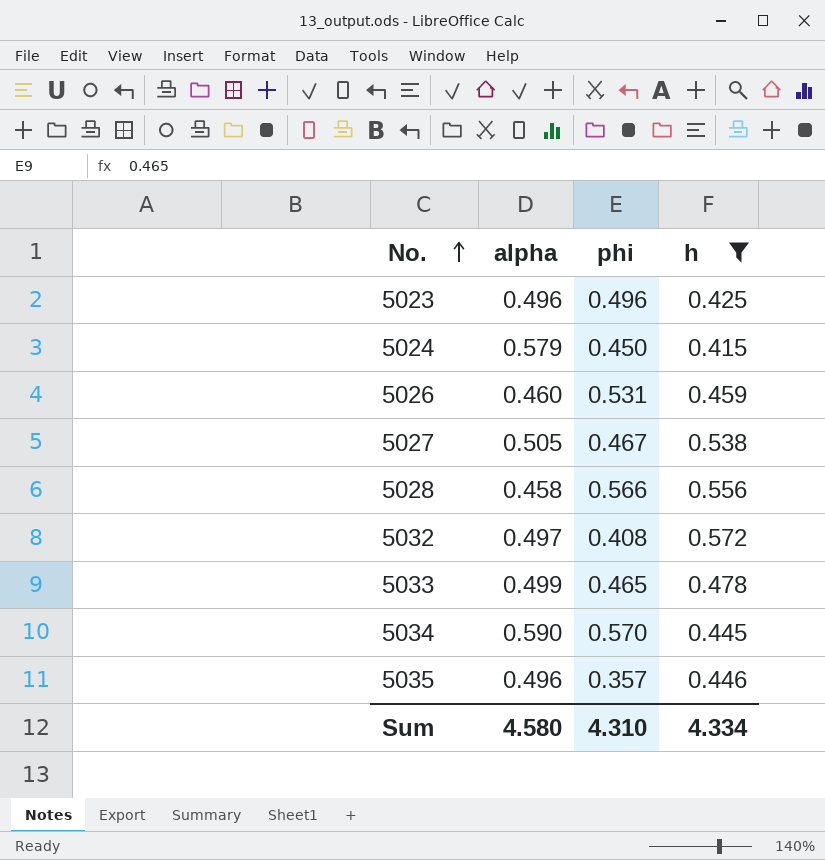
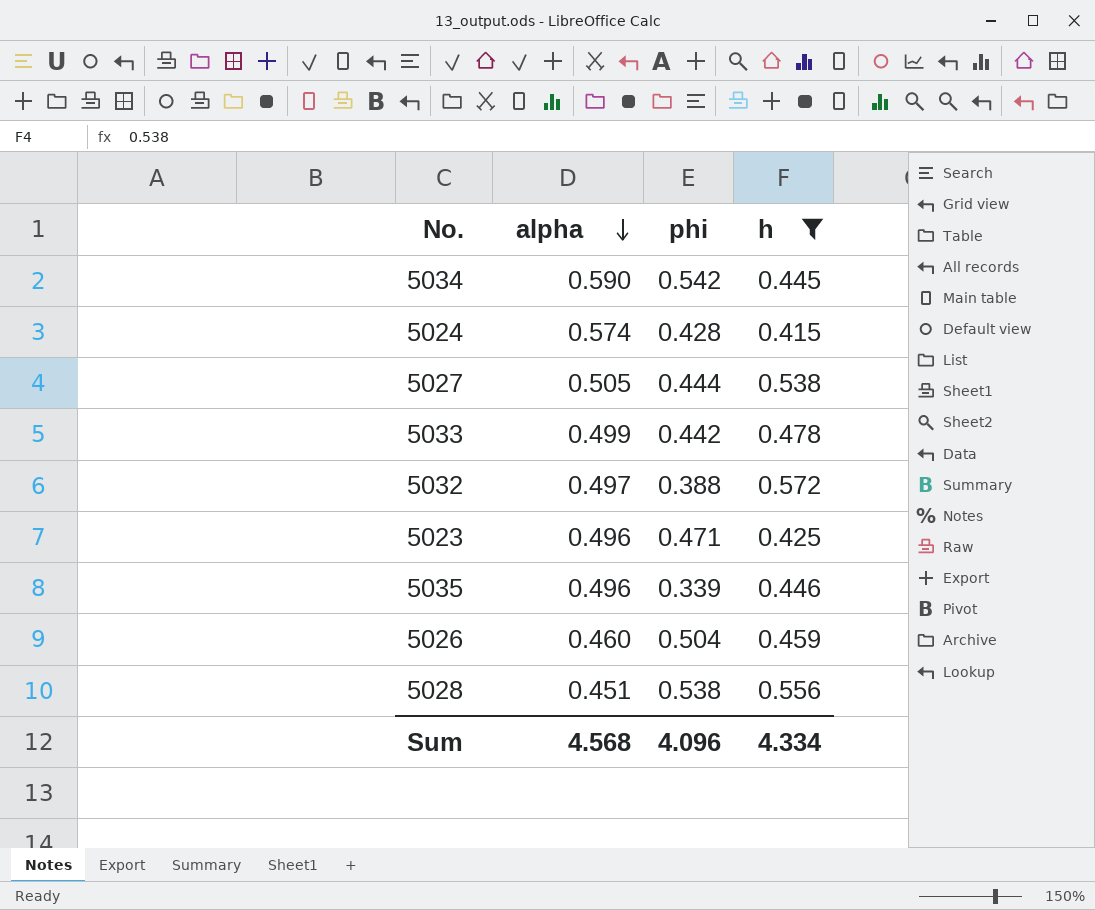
row order: No. ascending -> alpha descending
5034 | phi: 0.570 -> 0.542
5024 | alpha: 0.579 -> 0.574
5024 | phi: 0.450 -> 0.428
5027 | phi: 0.467 -> 0.444
5033 | phi: 0.465 -> 0.442
5032 | phi: 0.408 -> 0.388
5023 | phi: 0.496 -> 0.471
5035 | phi: 0.357 -> 0.339
5026 | phi: 0.531 -> 0.504
5028 | alpha: 0.458 -> 0.451
5028 | phi: 0.566 -> 0.538
Sum | alpha: 4.580 -> 4.568
Sum | phi: 4.310 -> 4.096

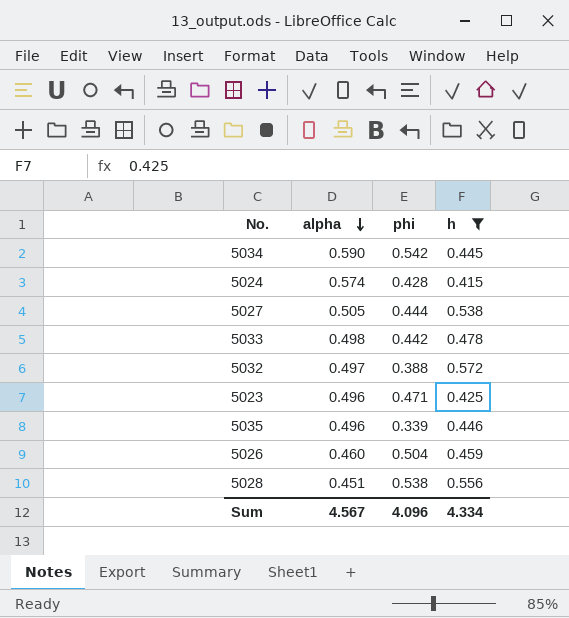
5033 | alpha: 0.499 -> 0.498
Sum | alpha: 4.568 -> 4.567

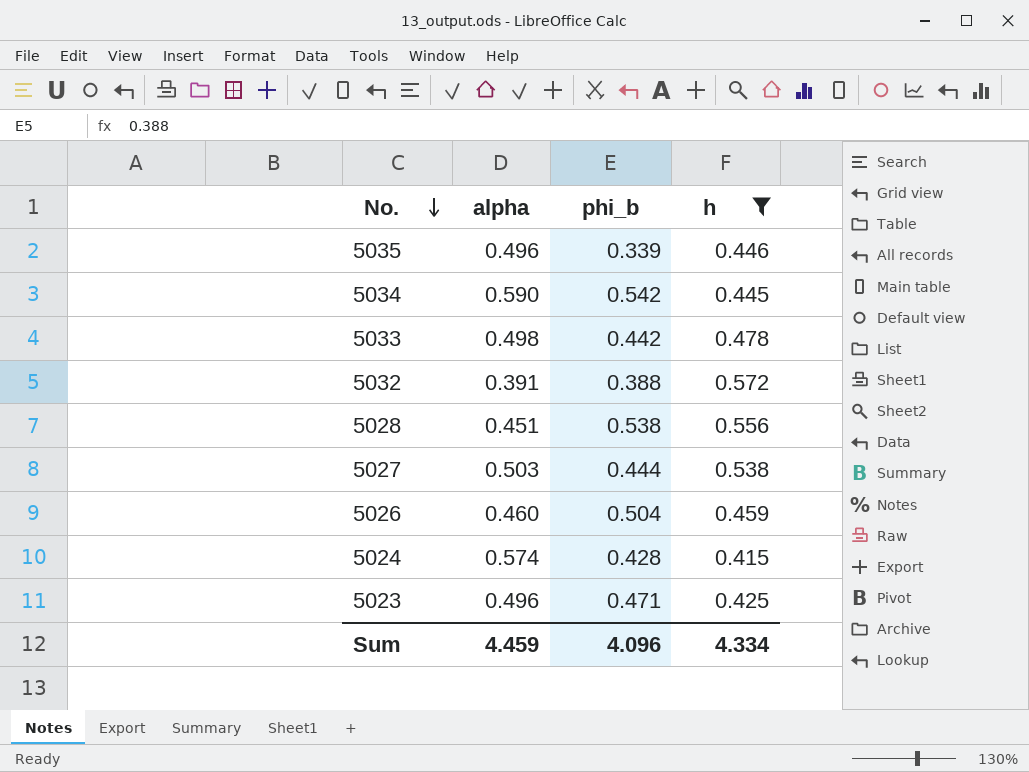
row order: alpha descending -> No. descending
column name: phi -> phi_b
5032 | alpha: 0.497 -> 0.391
5027 | alpha: 0.505 -> 0.503
Sum | alpha: 4.567 -> 4.459

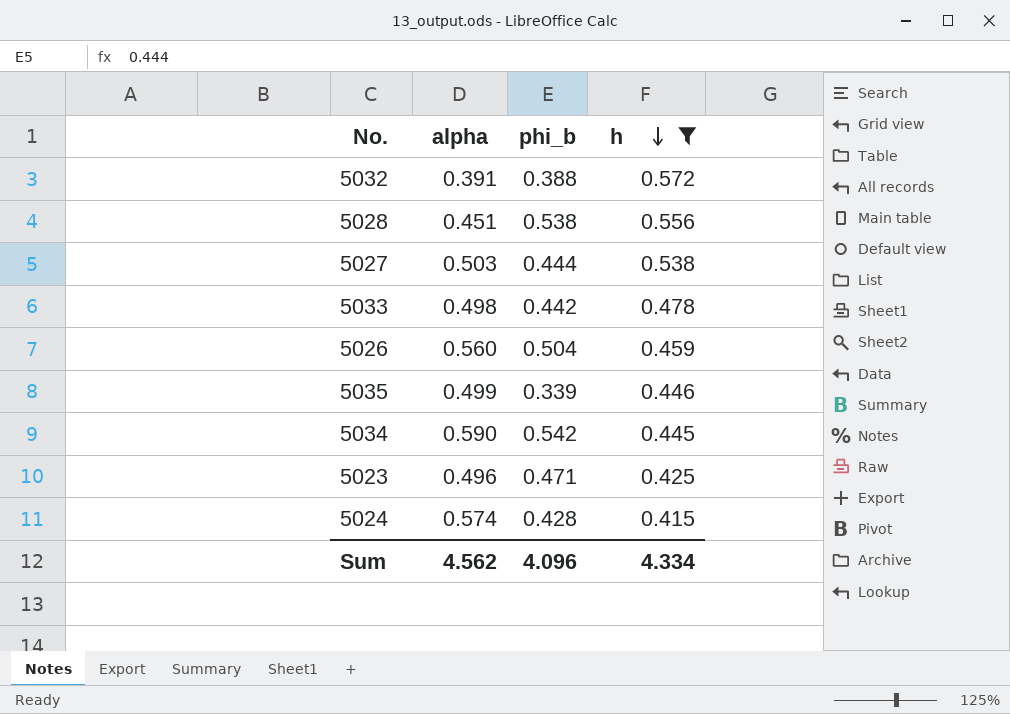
row order: No. descending -> h descending
5026 | alpha: 0.460 -> 0.560
5035 | alpha: 0.496 -> 0.499
Sum | alpha: 4.459 -> 4.562

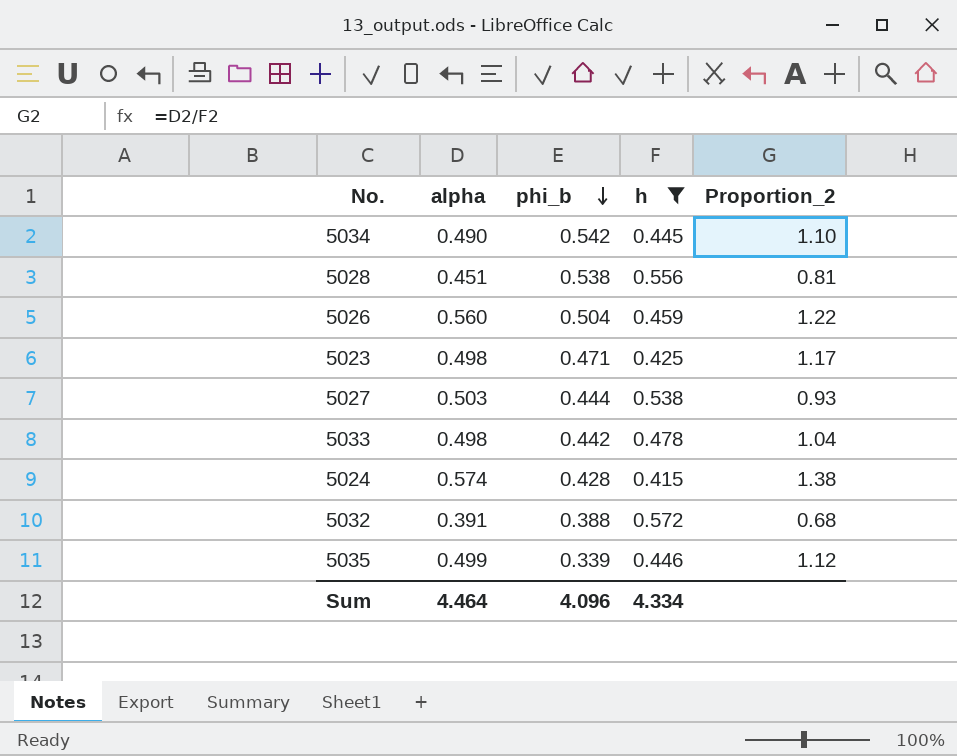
row order: h descending -> phi_b descending
column Proportion_2 | formula: none -> [alpha] / [h]
5034 | alpha: 0.590 -> 0.490
5023 | alpha: 0.496 -> 0.498
Sum | alpha: 4.562 -> 4.464

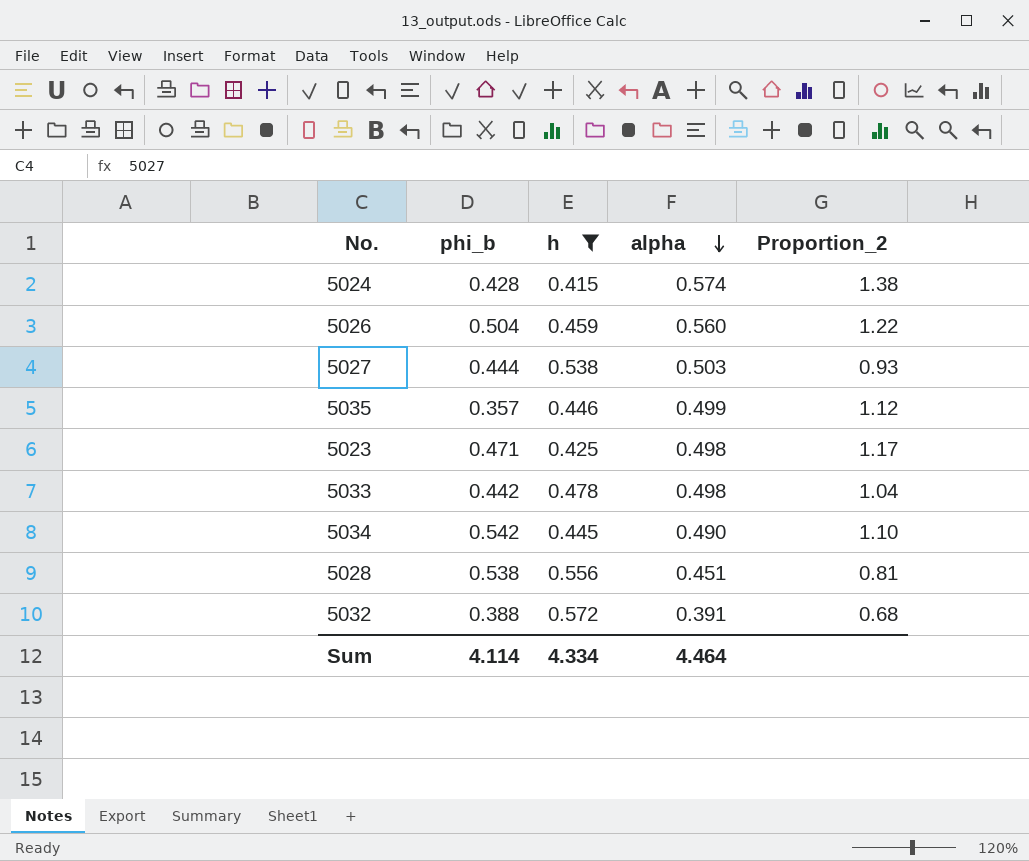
row order: phi_b descending -> alpha descending
column alpha | position: 2 -> 4
5035 | phi_b: 0.339 -> 0.357
Sum | phi_b: 4.096 -> 4.114

